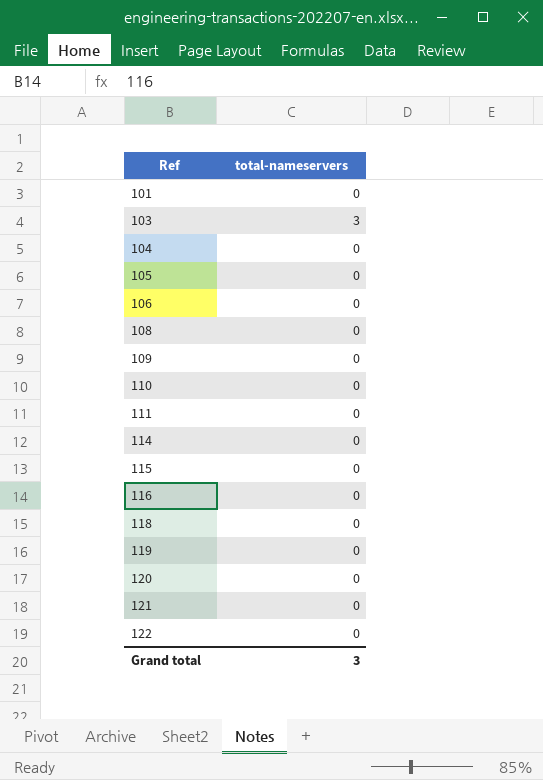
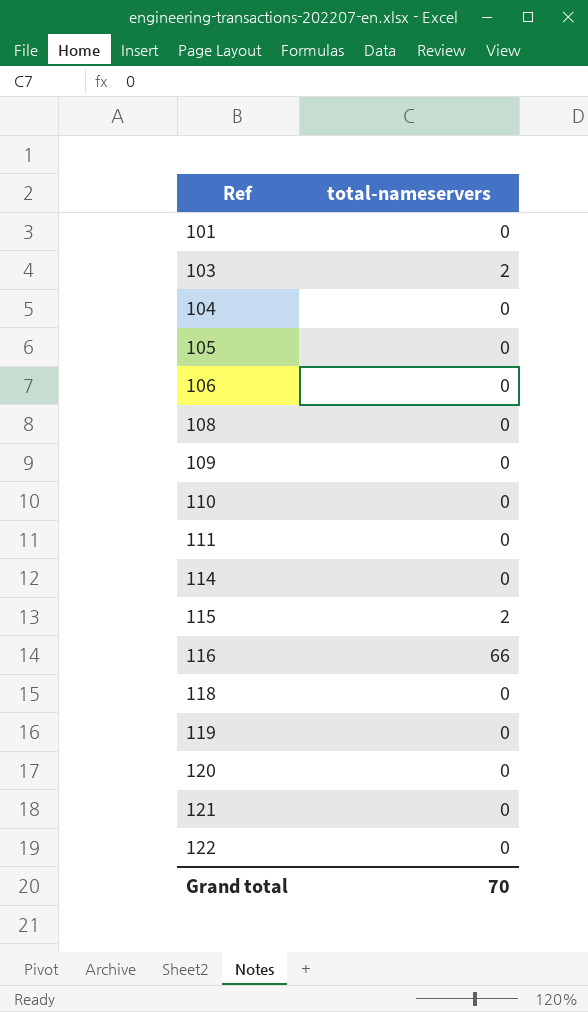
103 | total-nameservers: 3 -> 2
115 | total-nameservers: 0 -> 2
116 | total-nameservers: 0 -> 66
Grand total | total-nameservers: 3 -> 70

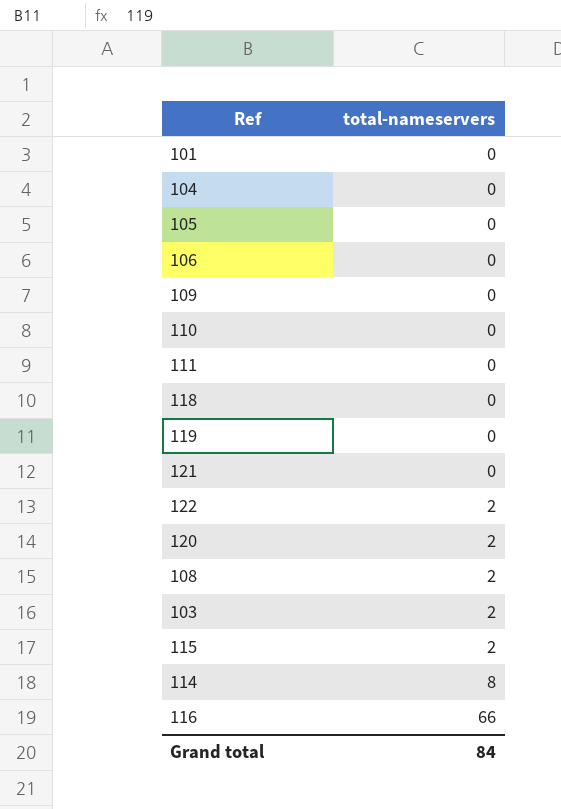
row order: Ref ascending -> total-nameservers ascending
122 | total-nameservers: 0 -> 2
120 | total-nameservers: 0 -> 2
108 | total-nameservers: 0 -> 2
114 | total-nameservers: 0 -> 8
Grand total | total-nameservers: 70 -> 84

